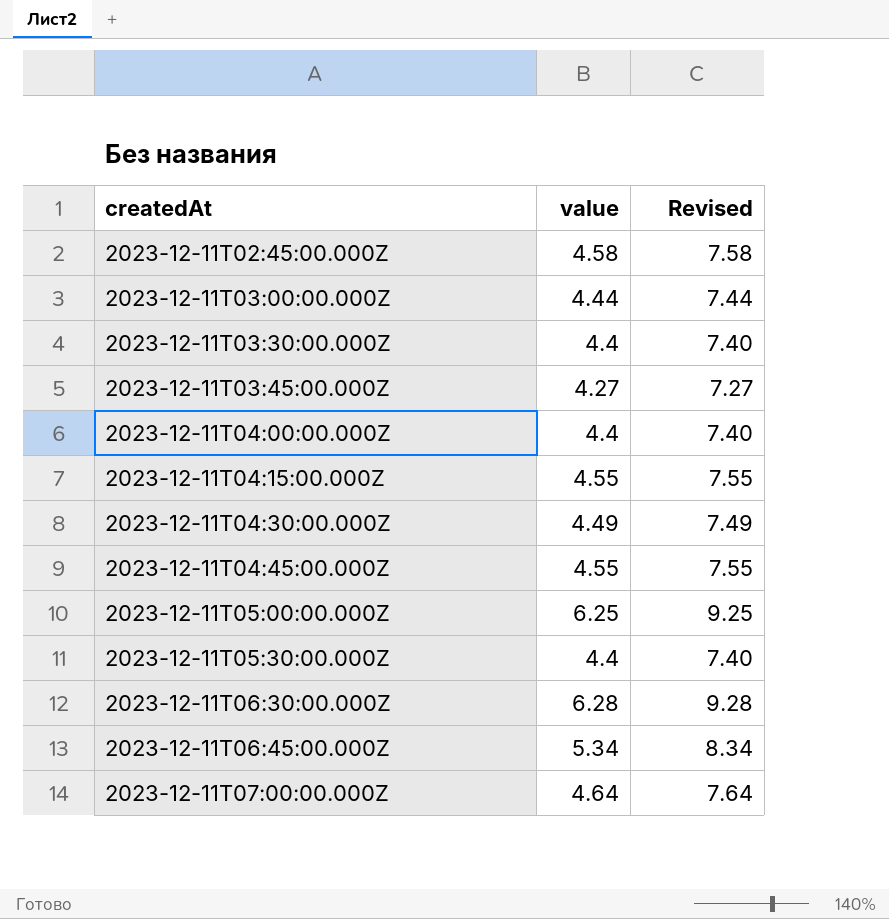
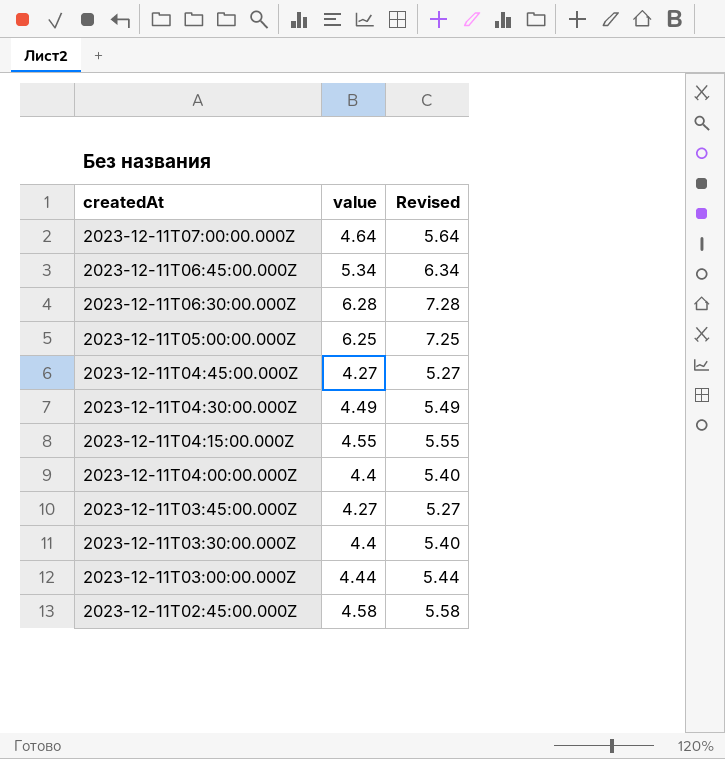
row order: createdAt ascending -> createdAt descending
column Revised | formula: [value] + 3 -> [value] + 1
row 2023-12-11T05:30:00.000Z: 4.4 | 7.40 -> none
2023-12-11T04:45:00.000Z | value: 4.55 -> 4.27

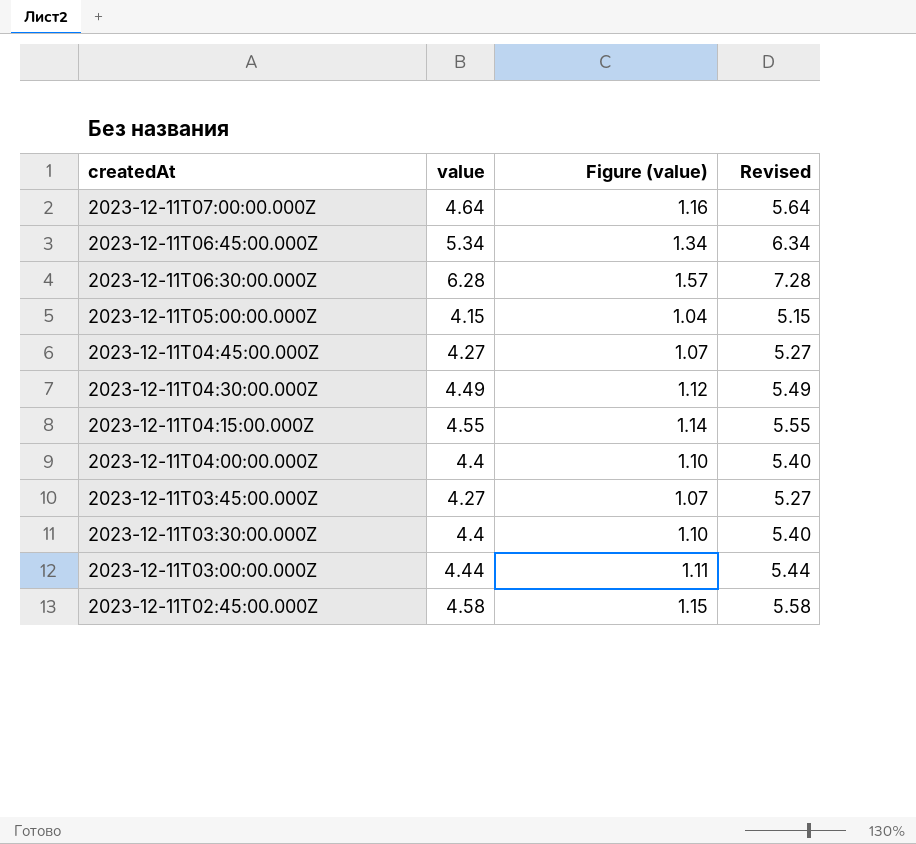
column Figure (value) | formula: none -> [value] * 0.25
2023-12-11T05:00:00.000Z | value: 6.25 -> 4.15
2023-12-11T05:00:00.000Z | Revised: 7.25 -> 5.15

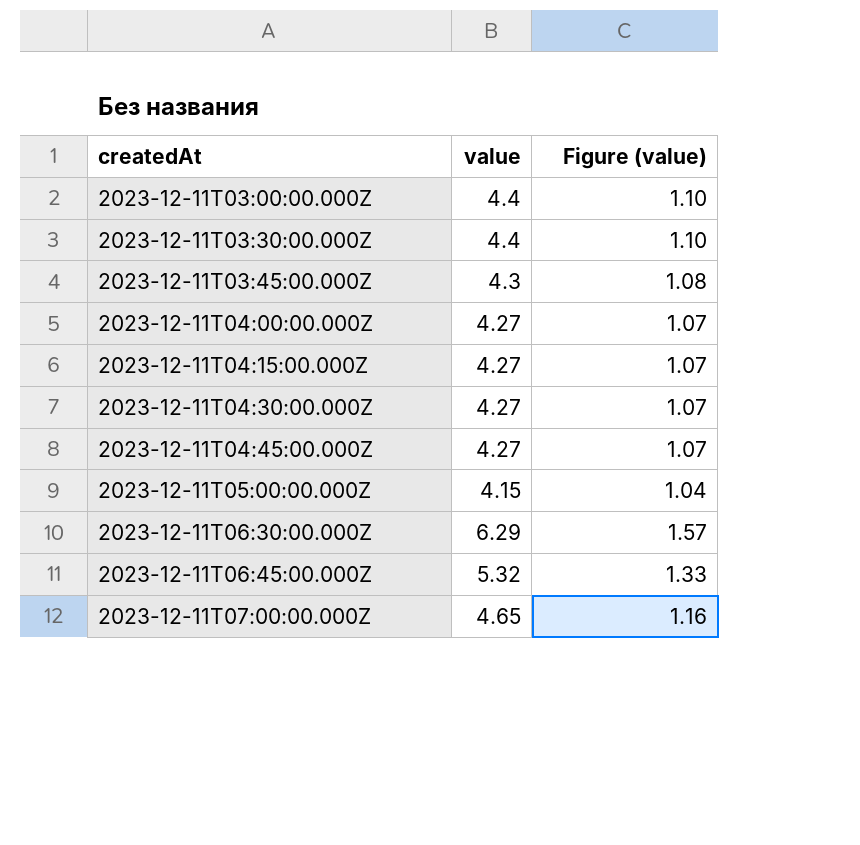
row order: createdAt descending -> createdAt ascending
column Revised | formula: [value] + 1 -> none
row 2023-12-11T02:45:00.000Z: 4.58 | 1.15 | 5.58 -> none
2023-12-11T03:00:00.000Z | value: 4.44 -> 4.4
2023-12-11T03:00:00.000Z | Figure (value): 1.11 -> 1.10
2023-12-11T03:45:00.000Z | value: 4.27 -> 4.3
2023-12-11T03:45:00.000Z | Figure (value): 1.07 -> 1.08
2023-12-11T04:00:00.000Z | value: 4.4 -> 4.27
2023-12-11T04:00:00.000Z | Figure (value): 1.10 -> 1.07
2023-12-11T04:15:00.000Z | value: 4.55 -> 4.27
2023-12-11T04:15:00.000Z | Figure (value): 1.14 -> 1.07
2023-12-11T04:30:00.000Z | value: 4.49 -> 4.27
2023-12-11T04:30:00.000Z | Figure (value): 1.12 -> 1.07
2023-12-11T06:30:00.000Z | value: 6.28 -> 6.29
2023-12-11T06:45:00.000Z | value: 5.34 -> 5.32
2023-12-11T06:45:00.000Z | Figure (value): 1.34 -> 1.33
2023-12-11T07:00:00.000Z | value: 4.64 -> 4.65

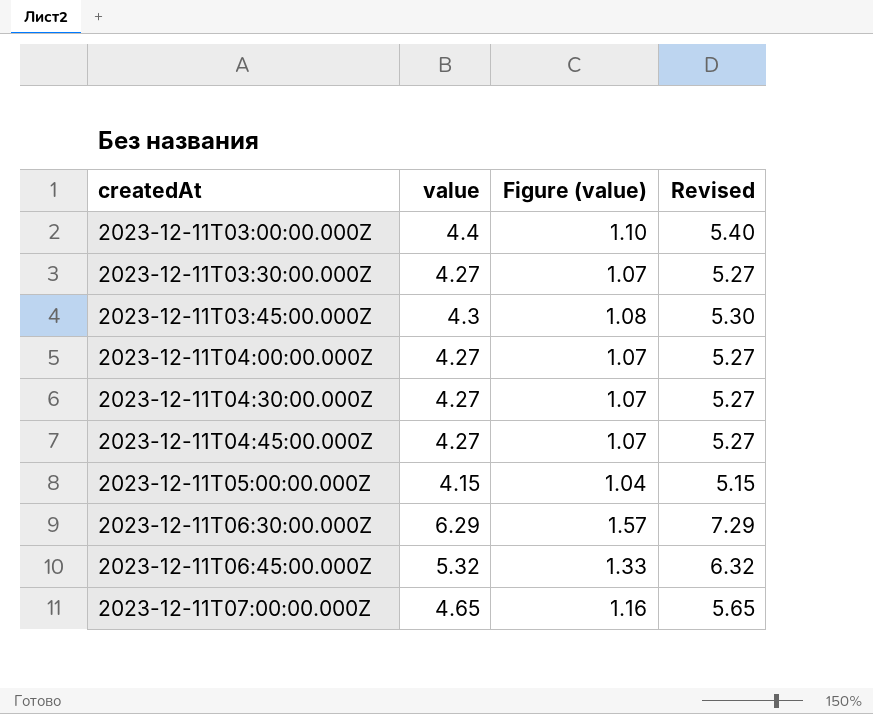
column Revised | formula: none -> [value] + 1
row 2023-12-11T04:15:00.000Z: 4.27 | 1.07 -> none
2023-12-11T03:30:00.000Z | value: 4.4 -> 4.27
2023-12-11T03:30:00.000Z | Figure (value): 1.10 -> 1.07

